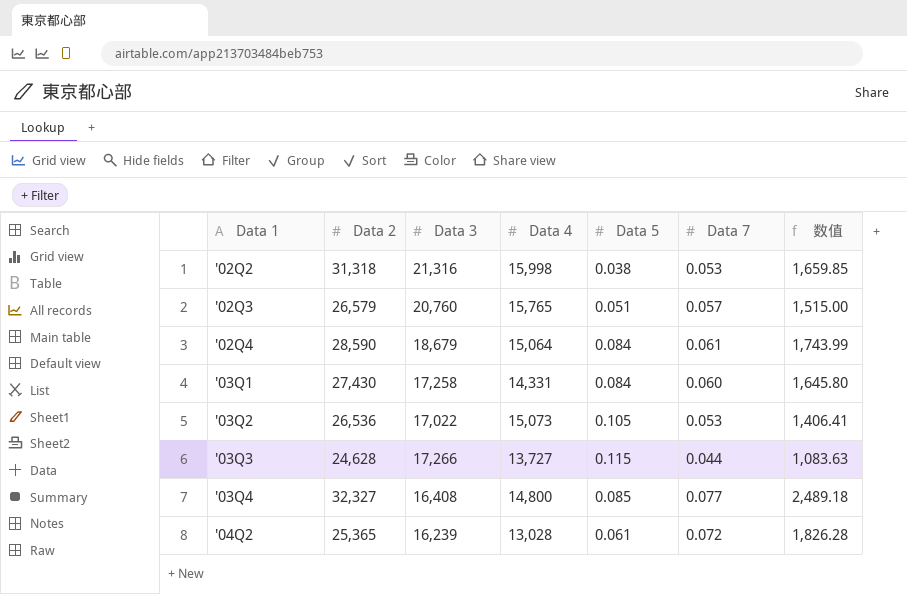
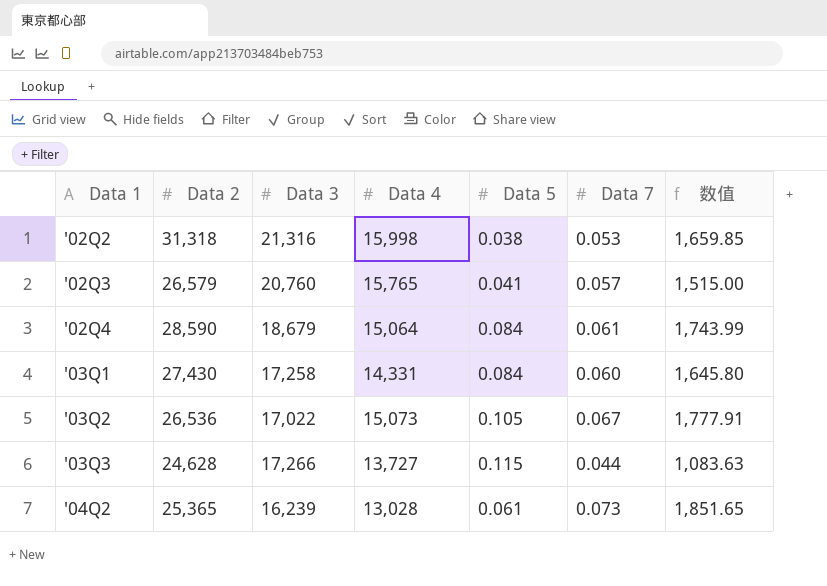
row '03Q4: 32,327 | 16,408 | 14,800 | 0.085 | 0.077 | 2,489.18 -> none
'02Q3 | Data 5: 0.051 -> 0.041
'03Q2 | Data 7: 0.053 -> 0.067
'03Q2 | 数值: 1,406.41 -> 1,777.91
'04Q2 | Data 7: 0.072 -> 0.073
'04Q2 | 数值: 1,826.28 -> 1,851.65

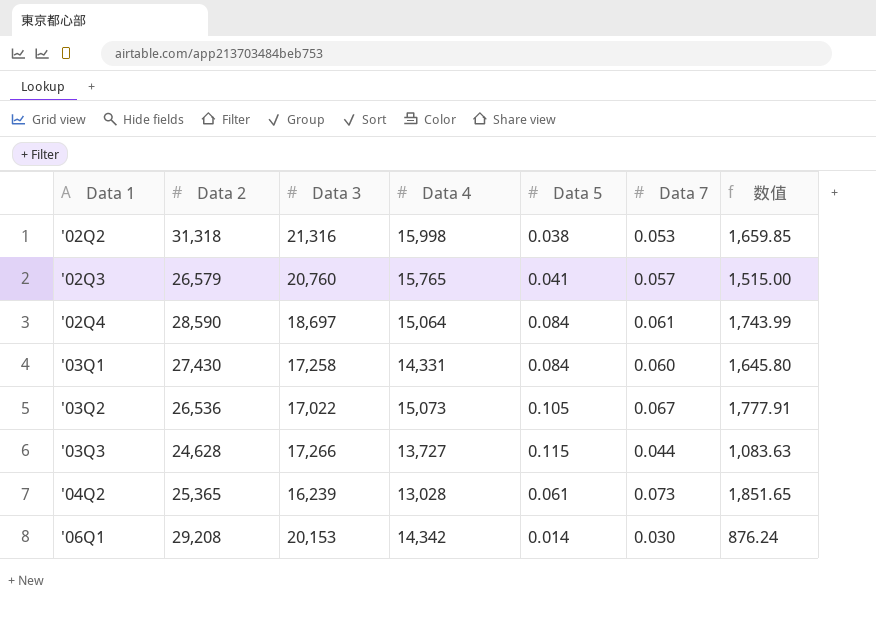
'02Q4 | Data 3: 18,679 -> 18,697
row '06Q1: none -> 29,208 | 20,153 | 14,342 | 0.014 | 0.030 | 876.24

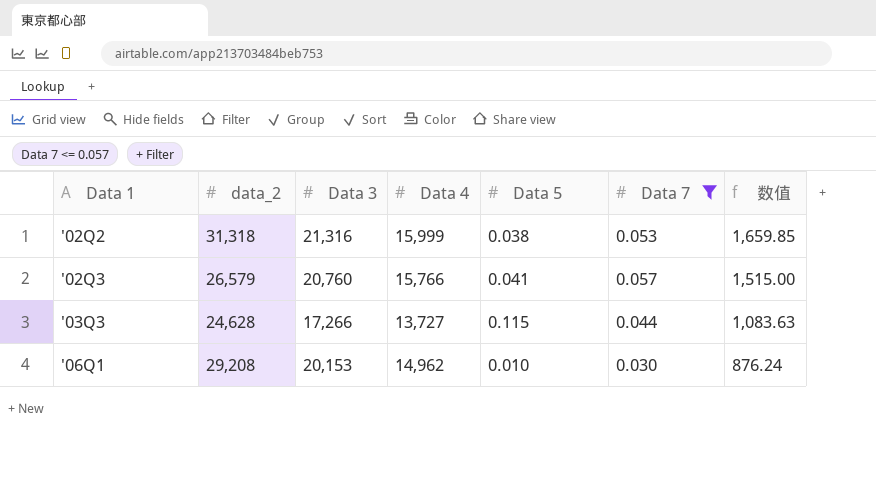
filter: none -> Data 7 <= 0.057
column name: Data 2 -> data_2
'02Q2 | Data 4: 15,998 -> 15,999
'02Q3 | Data 4: 15,765 -> 15,766
'06Q1 | Data 4: 14,342 -> 14,962
'06Q1 | Data 5: 0.014 -> 0.010

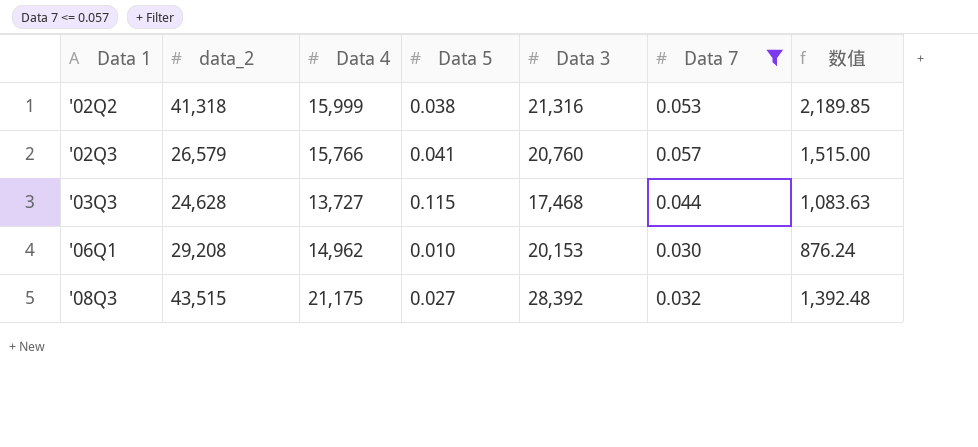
column Data 3 | position: 3 -> 5
'02Q2 | data_2: 31,318 -> 41,318
'02Q2 | 数值: 1,659.85 -> 2,189.85
'03Q3 | Data 3: 17,266 -> 17,468
row '08Q3: none -> 43,515 | 21,175 | 0.027 | 28,392 | 0.032 | 1,392.48

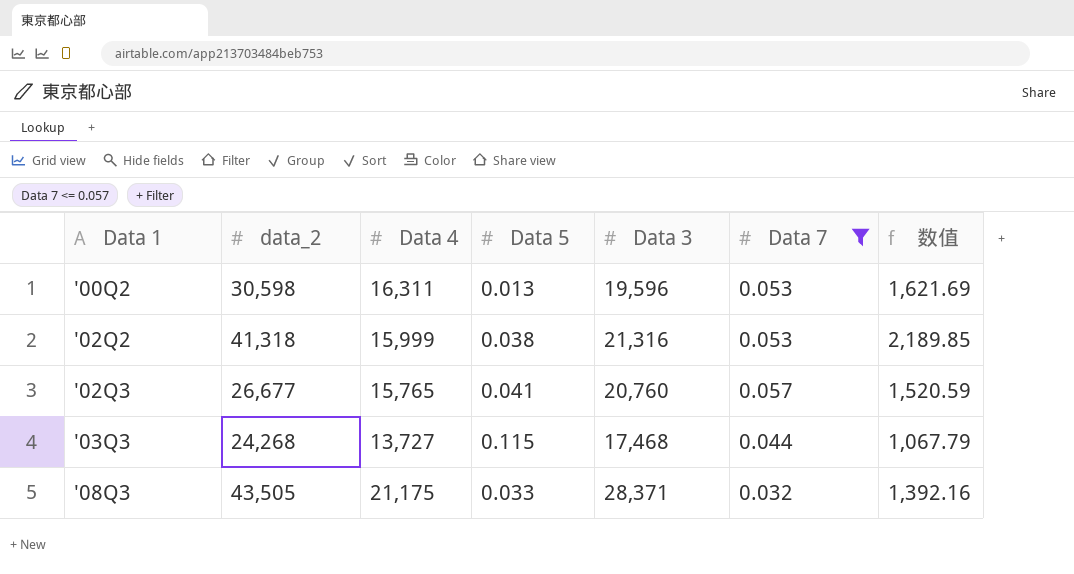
row '06Q1: 29,208 | 14,962 | 0.010 | 20,153 | 0.030 | 876.24 -> none
row '00Q2: none -> 30,598 | 16,311 | 0.013 | 19,596 | 0.053 | 1,621.69
'02Q3 | data_2: 26,579 -> 26,677
'02Q3 | Data 4: 15,766 -> 15,765
'02Q3 | 数值: 1,515.00 -> 1,520.59
'03Q3 | data_2: 24,628 -> 24,268
'03Q3 | 数值: 1,083.63 -> 1,067.79
'08Q3 | data_2: 43,515 -> 43,505
'08Q3 | Data 5: 0.027 -> 0.033
'08Q3 | Data 3: 28,392 -> 28,371
'08Q3 | 数值: 1,392.48 -> 1,392.16

